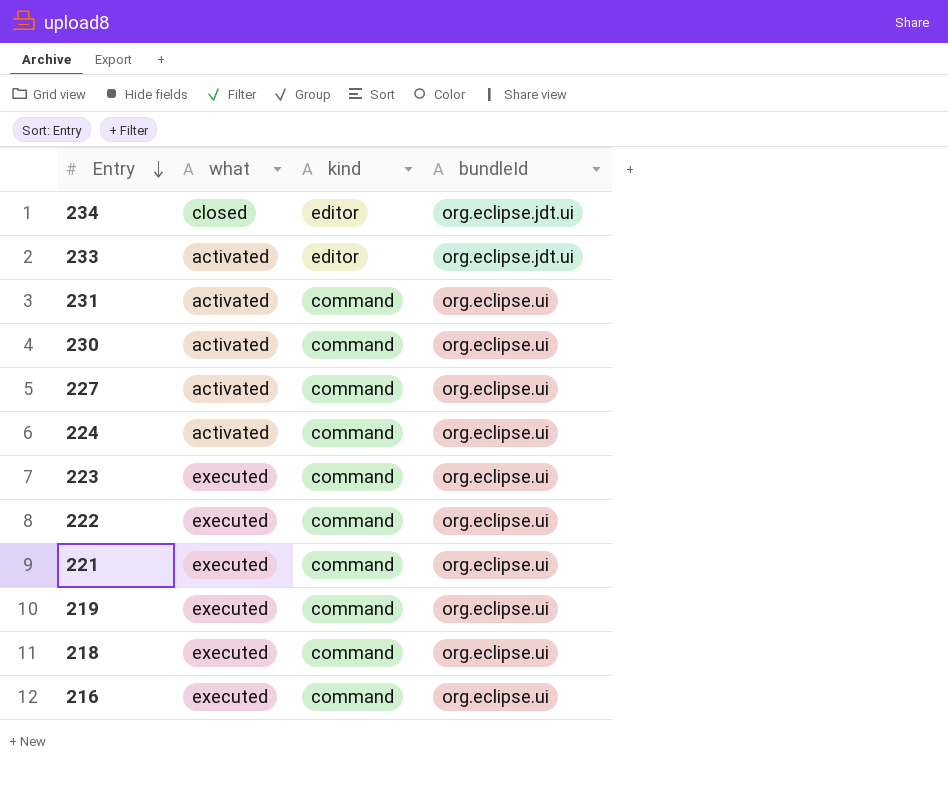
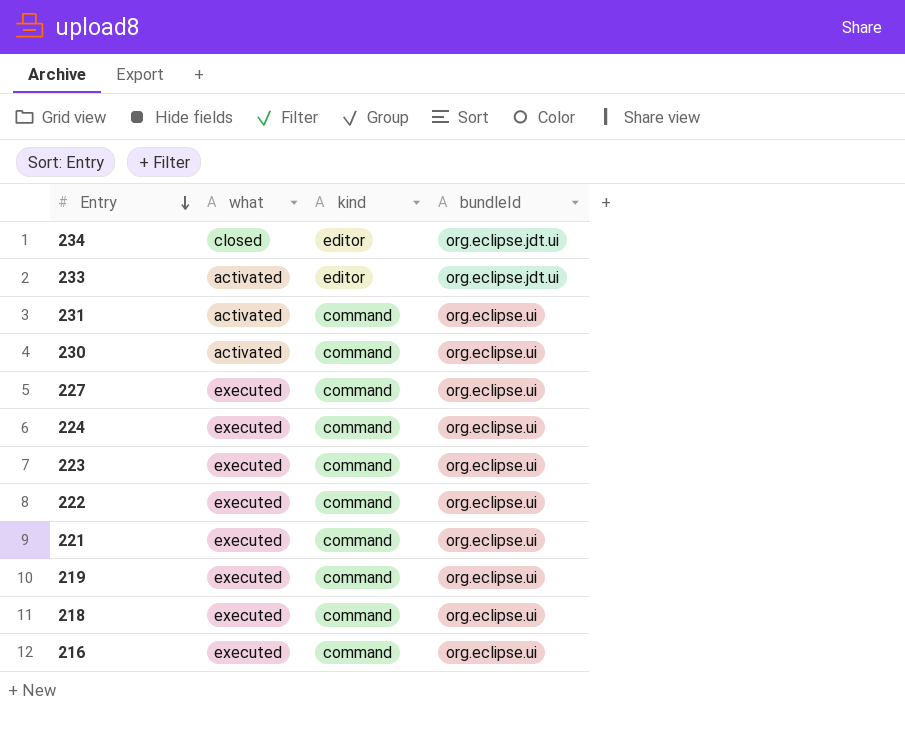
227 | what: activated -> executed
224 | what: activated -> executed

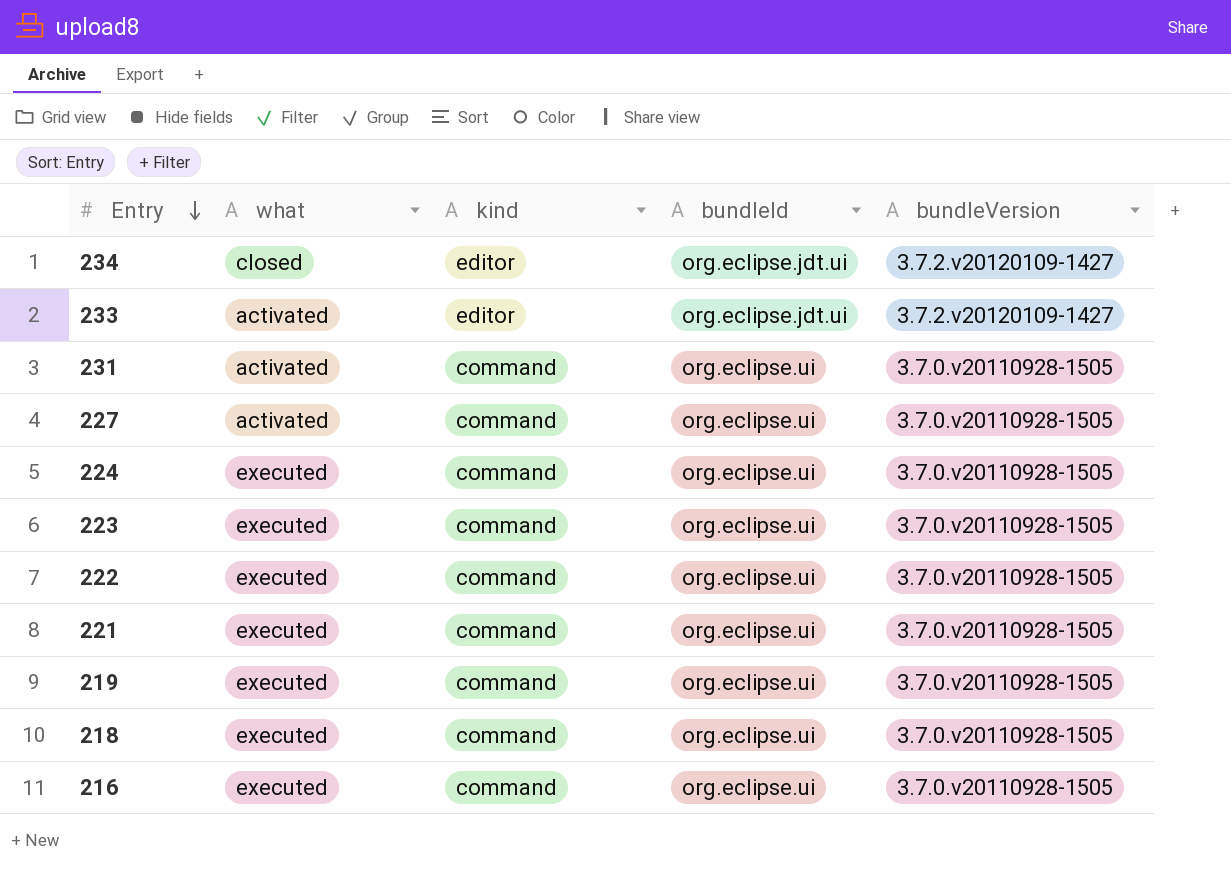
column bundleVersion | position: none -> 5
row 230: activated | command | org.eclipse.ui -> none
227 | what: executed -> activated

